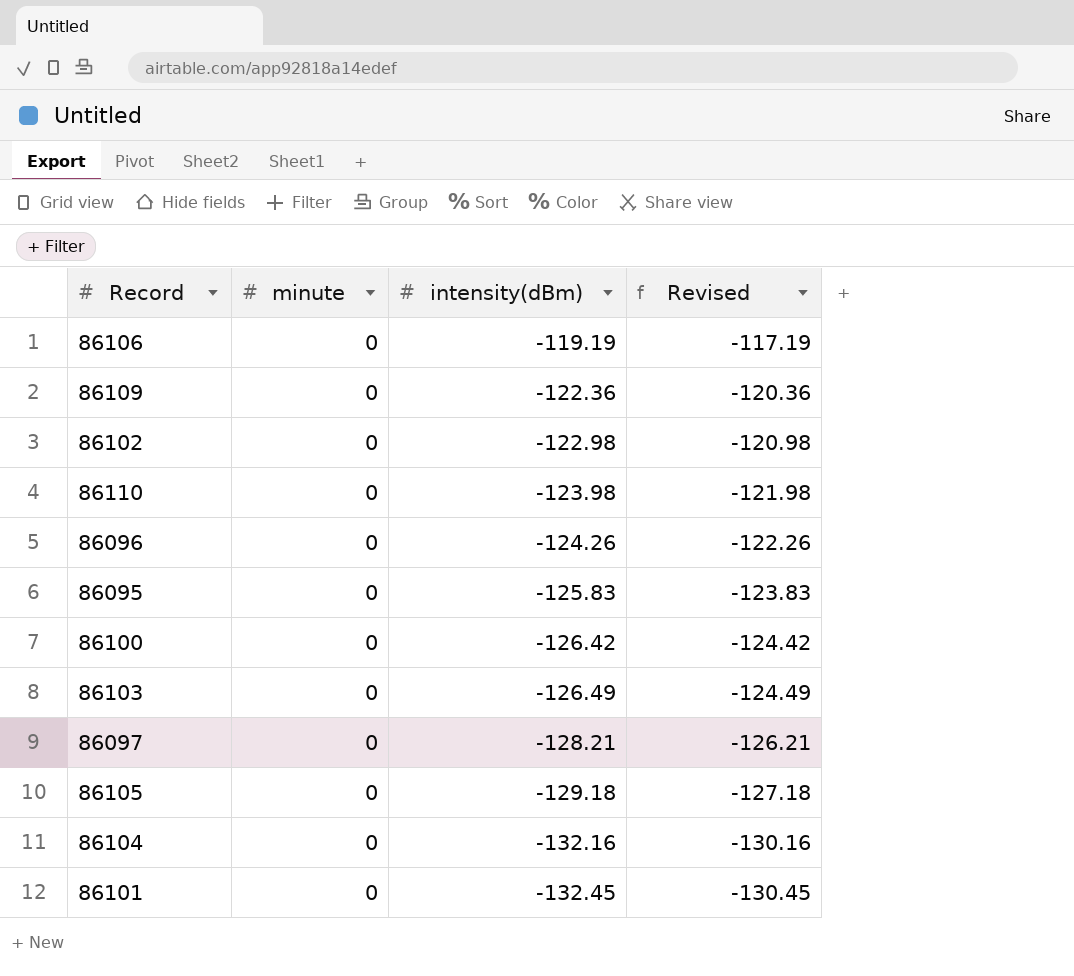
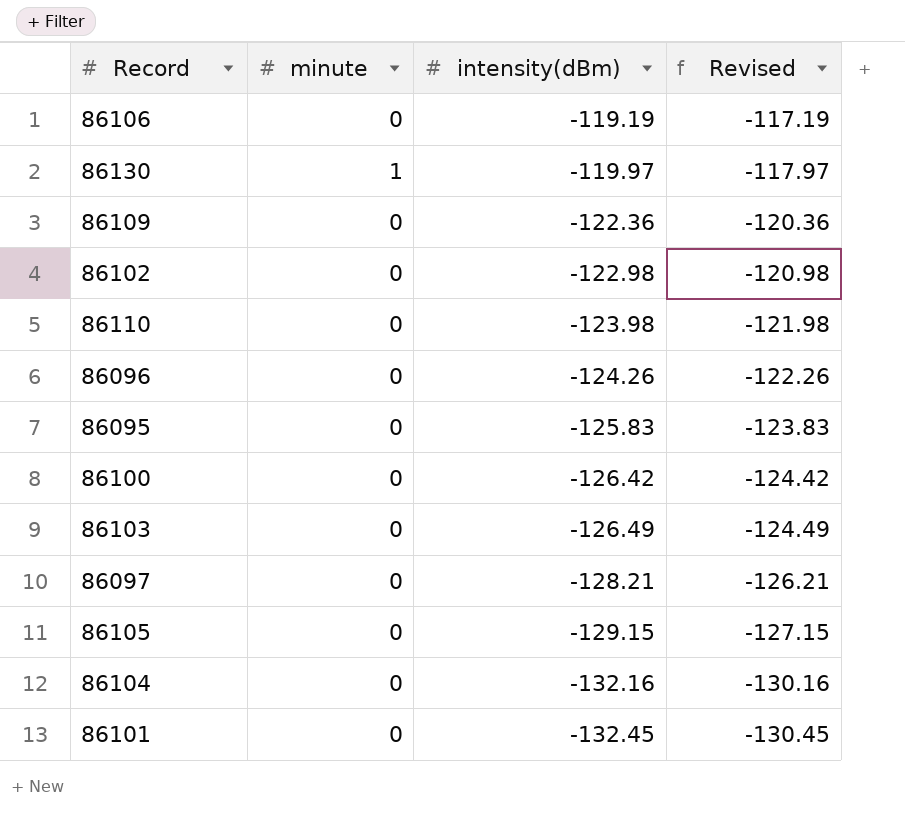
row 86130: none -> 1 | -119.97 | -117.97
86105 | intensity(dBm): -129.18 -> -129.15
86105 | Revised: -127.18 -> -127.15

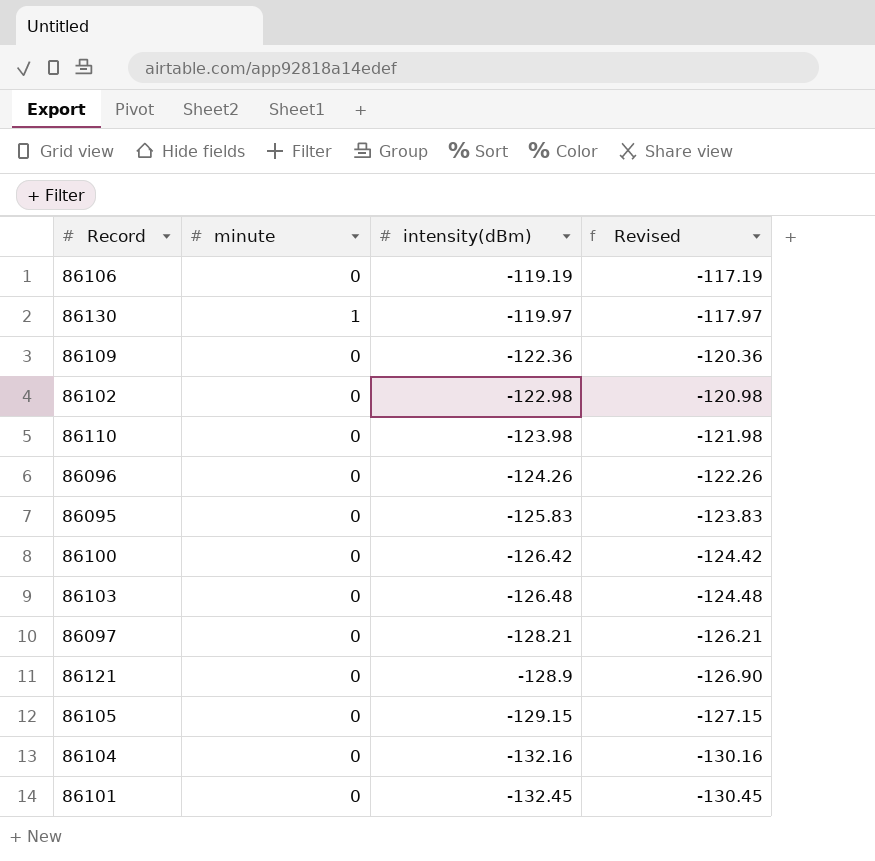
86103 | intensity(dBm): -126.49 -> -126.48
86103 | Revised: -124.49 -> -124.48
row 86121: none -> 0 | -128.9 | -126.90

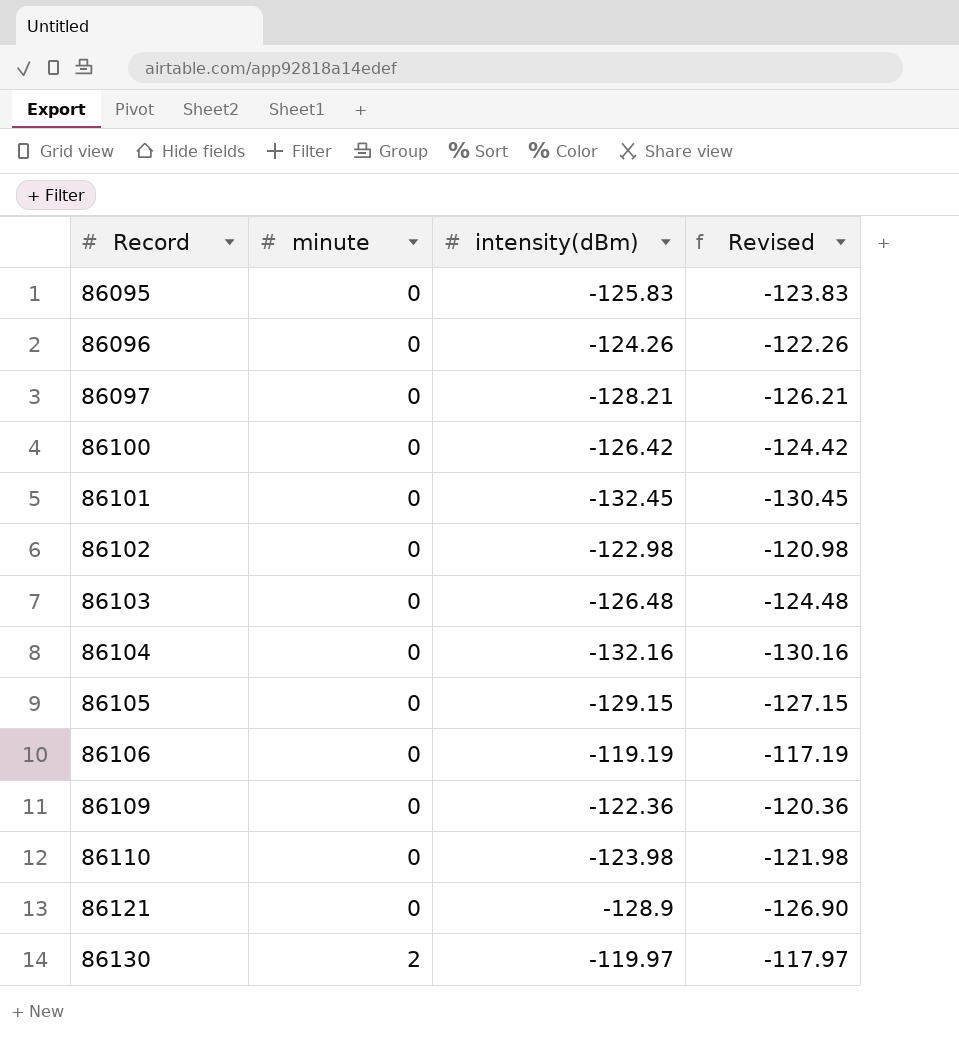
row order: intensity(dBm) descending -> Record ascending
86130 | minute: 1 -> 2

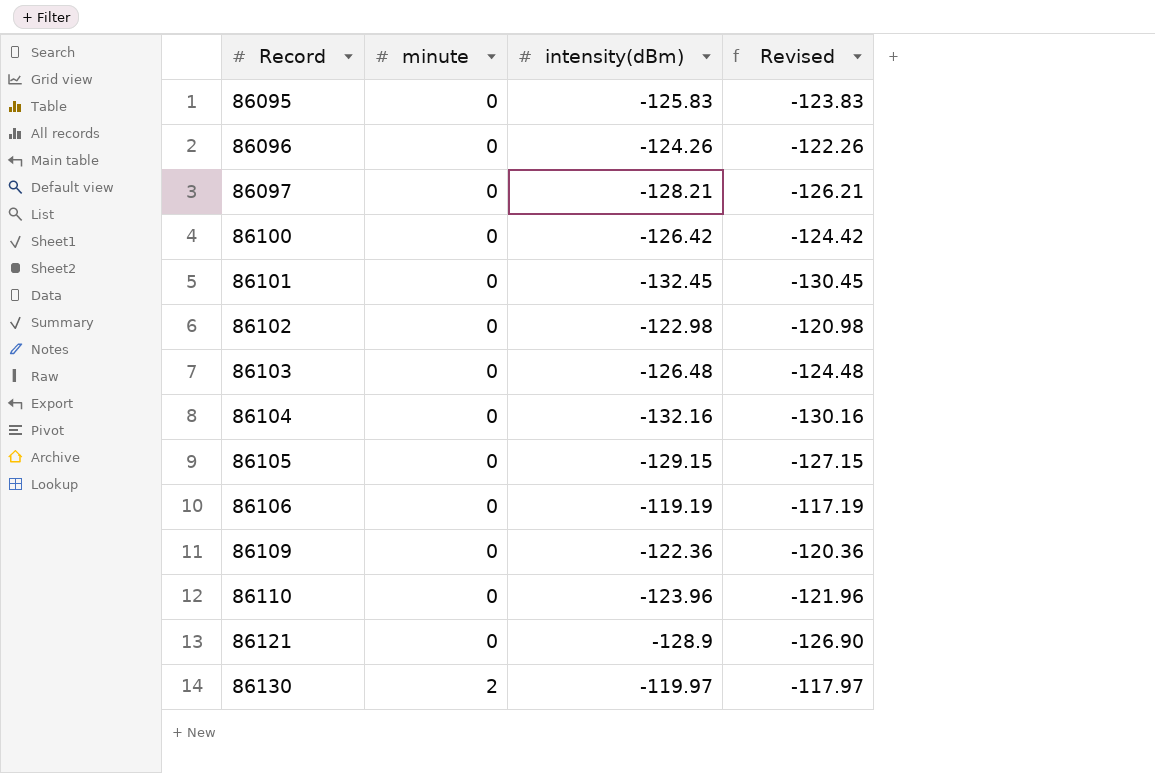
86110 | intensity(dBm): -123.98 -> -123.96
86110 | Revised: -121.98 -> -121.96

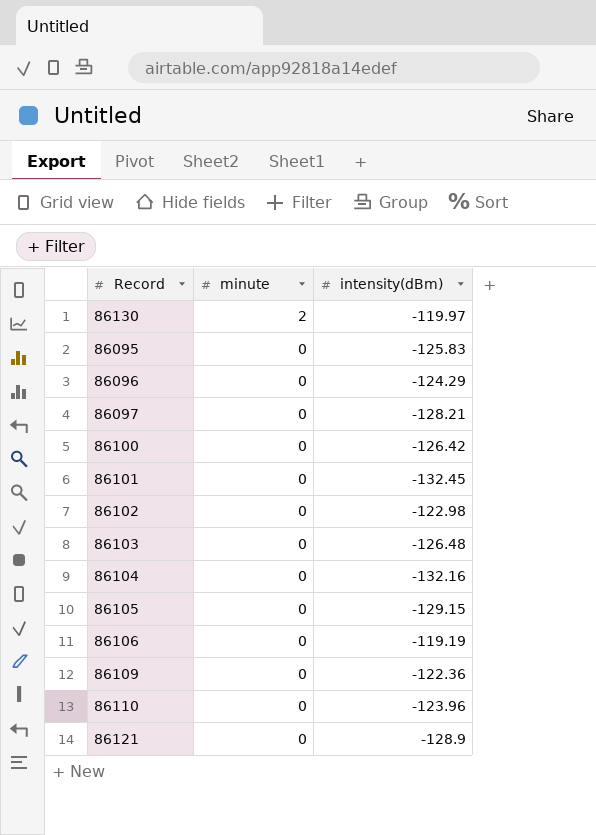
row order: Record ascending -> minute descending
column Revised | formula: [intensity(dBm)] + 2 -> none
86096 | intensity(dBm): -124.26 -> -124.29

